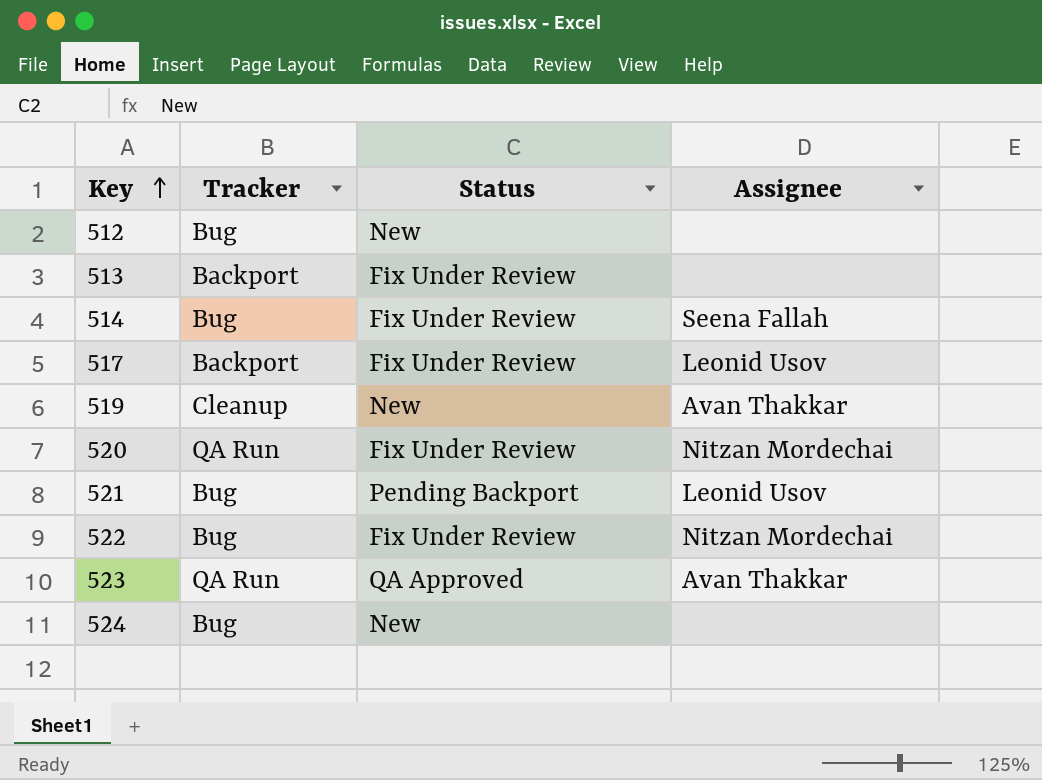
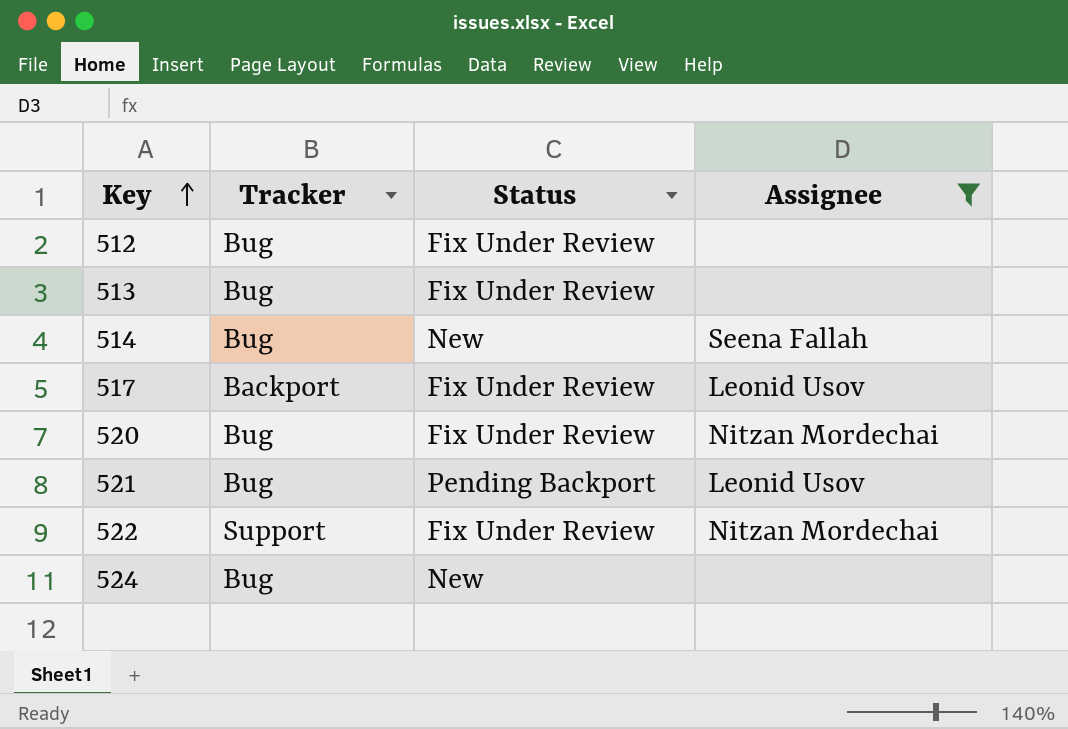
filter: none -> Assignee != Avan Thakkar
512 | Status: New -> Fix Under Review
513 | Tracker: Backport -> Bug
514 | Status: Fix Under Review -> New
520 | Tracker: QA Run -> Bug
522 | Tracker: Bug -> Support

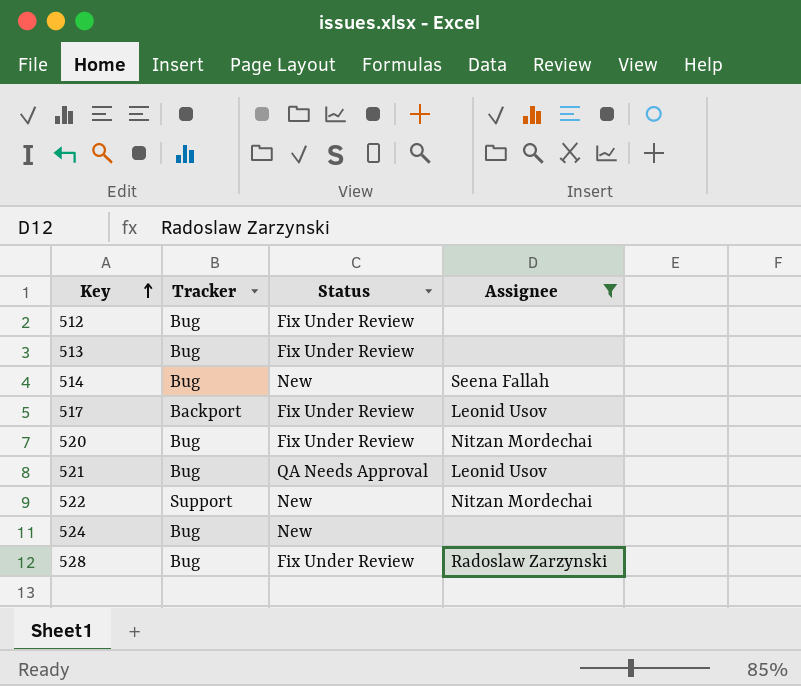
521 | Status: Pending Backport -> QA Needs Approval
522 | Status: Fix Under Review -> New
row 528: none -> Bug | Fix Under Review | Radoslaw Zarzynski

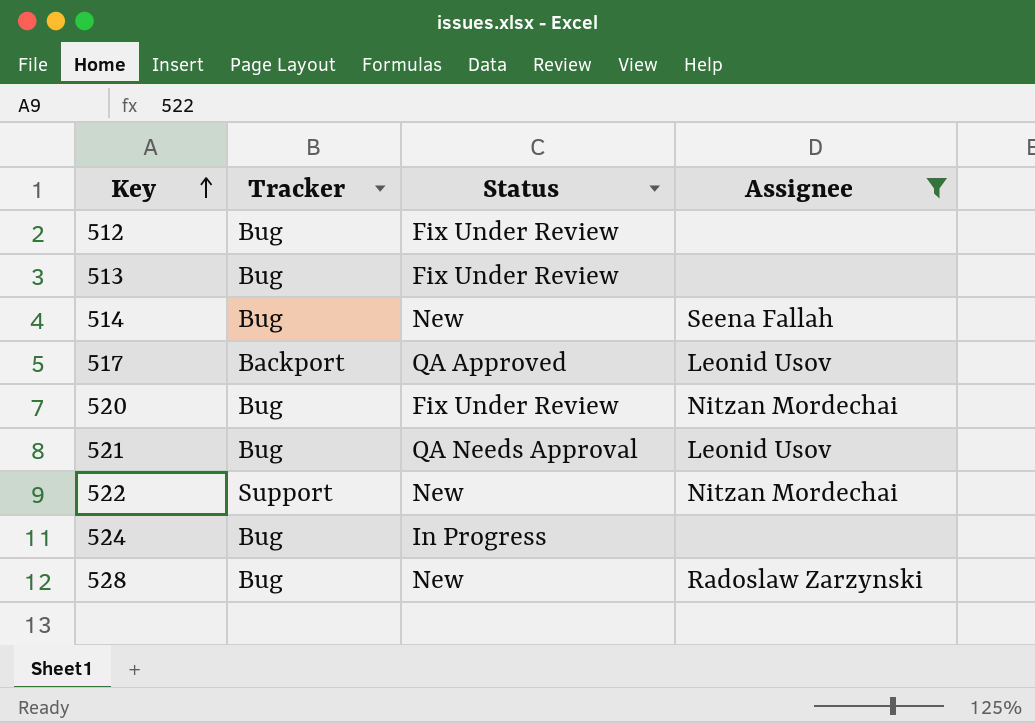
517 | Status: Fix Under Review -> QA Approved
524 | Status: New -> In Progress
528 | Status: Fix Under Review -> New

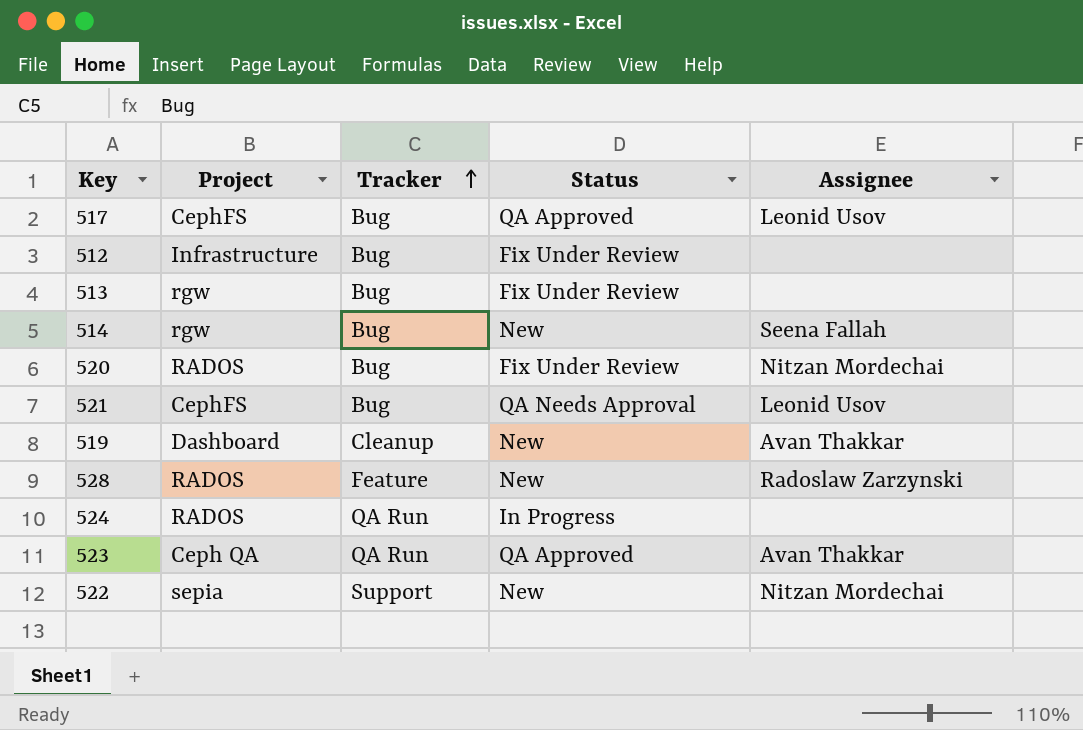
filter: Assignee != Avan Thakkar -> none
row order: Key ascending -> Tracker ascending
column Project | position: none -> 2
517 | Tracker: Backport -> Bug
528 | Tracker: Bug -> Feature
524 | Tracker: Bug -> QA Run

